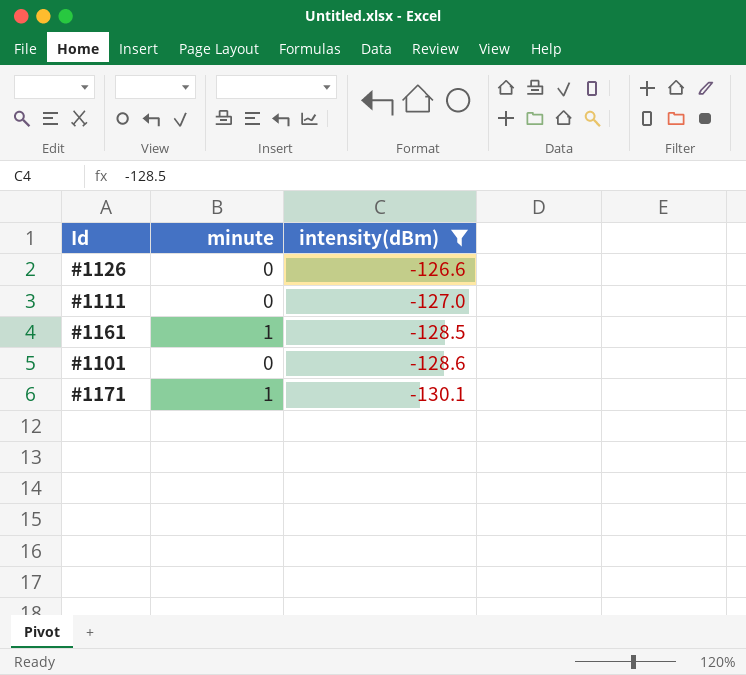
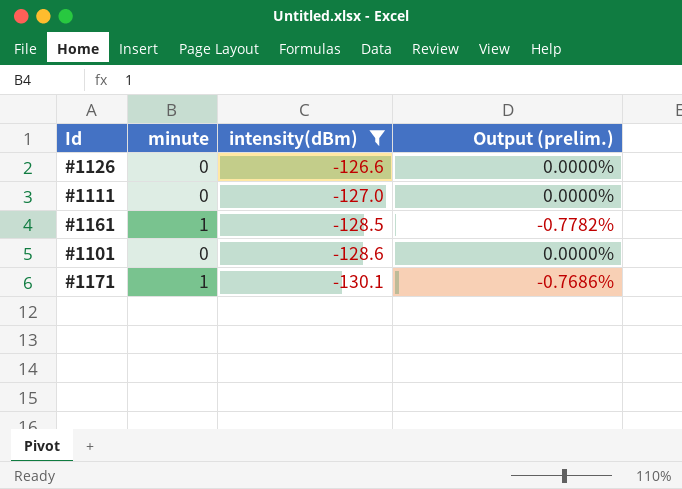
column Output (prelim.) | formula: none -> [minute] / [intensity(dBm)]

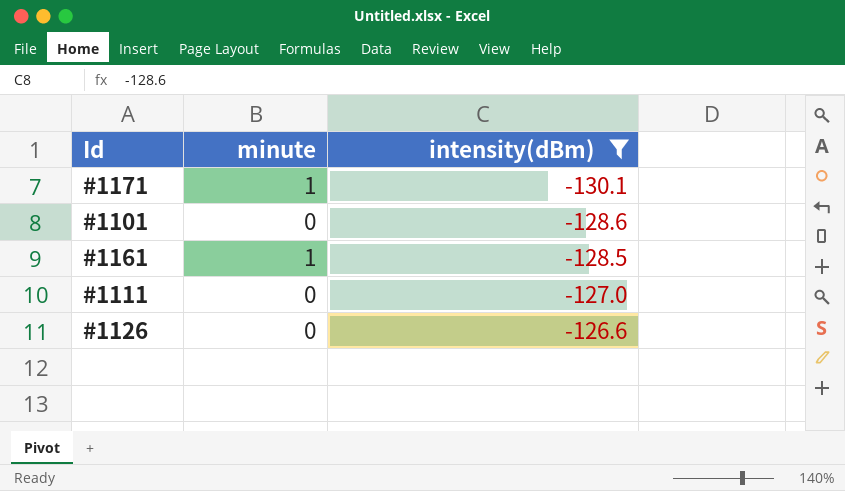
row order: intensity(dBm) descending -> intensity(dBm) ascending
column Output (prelim.) | formula: [minute] / [intensity(dBm)] -> none

